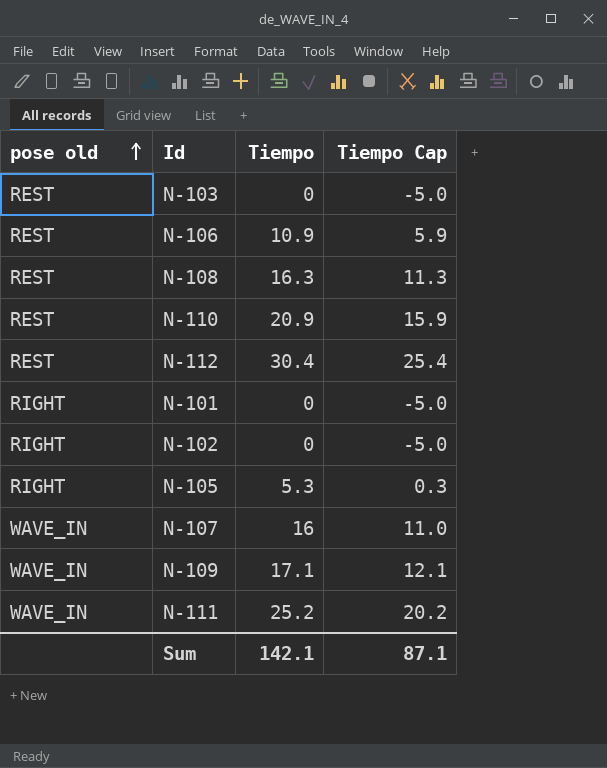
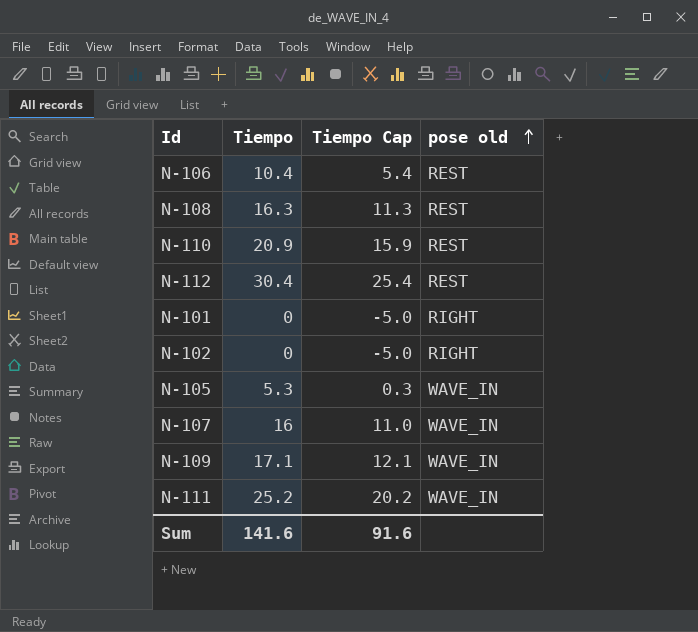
column pose old | position: 1 -> 4
row N-103: REST | 0 | -5.0 -> none
N-106 | Tiempo: 10.9 -> 10.4
N-106 | Tiempo Cap: 5.9 -> 5.4
N-105 | pose old: RIGHT -> WAVE_IN
Sum | Tiempo: 142.1 -> 141.6
Sum | Tiempo Cap: 87.1 -> 91.6

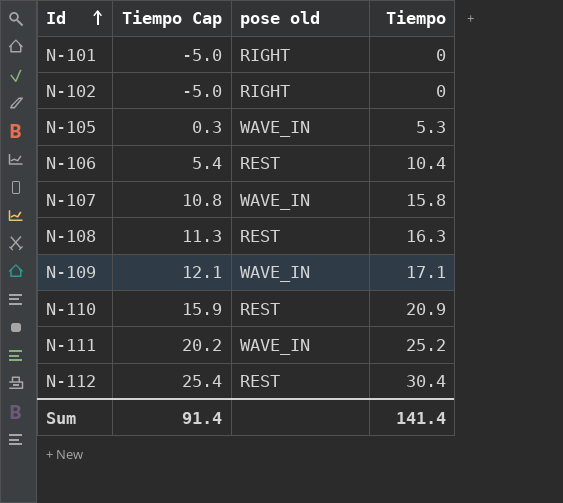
row order: pose old ascending -> Id ascending
column Tiempo | position: 2 -> 4
N-107 | Tiempo Cap: 11.0 -> 10.8
N-107 | Tiempo: 16 -> 15.8
Sum | Tiempo Cap: 91.6 -> 91.4
Sum | Tiempo: 141.6 -> 141.4

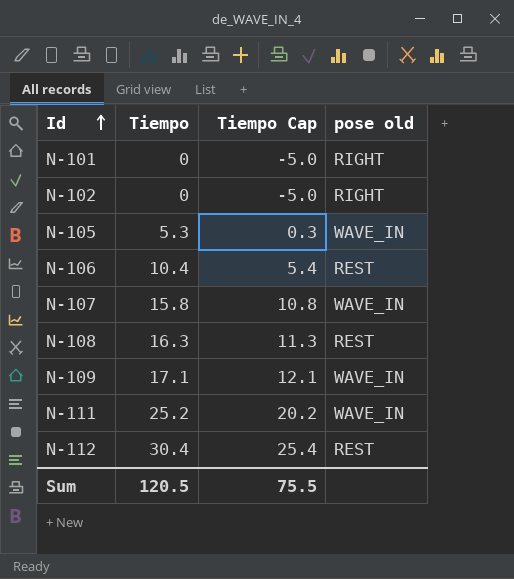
column Tiempo | position: 4 -> 2
row N-110: 15.9 | REST | 20.9 -> none
Sum | Tiempo: 141.4 -> 120.5
Sum | Tiempo Cap: 91.4 -> 75.5

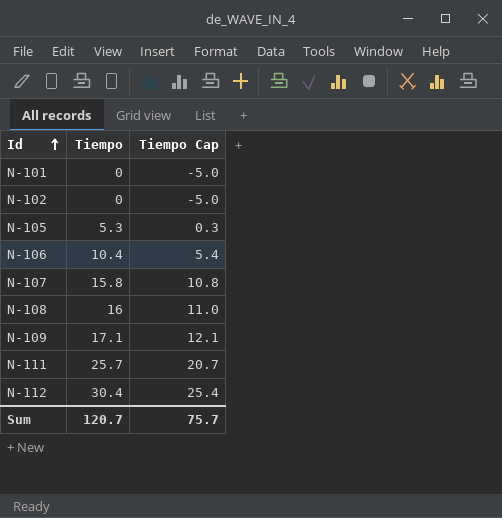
column pose old | position: 4 -> none
N-108 | Tiempo: 16.3 -> 16
N-108 | Tiempo Cap: 11.3 -> 11.0
N-111 | Tiempo: 25.2 -> 25.7
N-111 | Tiempo Cap: 20.2 -> 20.7
Sum | Tiempo: 120.5 -> 120.7
Sum | Tiempo Cap: 75.5 -> 75.7

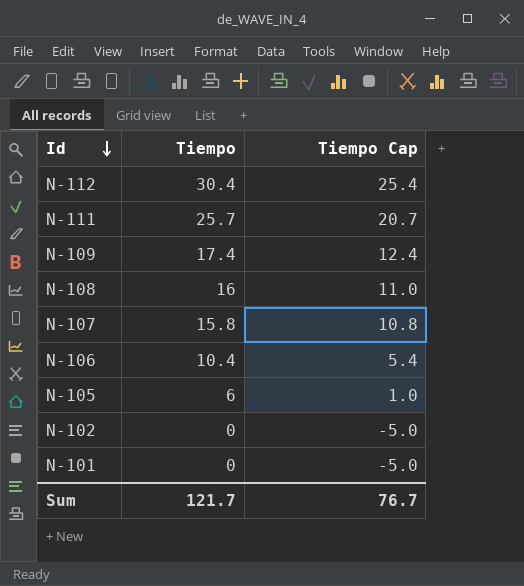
row order: Id ascending -> Id descending
N-109 | Tiempo: 17.1 -> 17.4
N-109 | Tiempo Cap: 12.1 -> 12.4
N-105 | Tiempo: 5.3 -> 6
N-105 | Tiempo Cap: 0.3 -> 1.0
Sum | Tiempo: 120.7 -> 121.7
Sum | Tiempo Cap: 75.7 -> 76.7

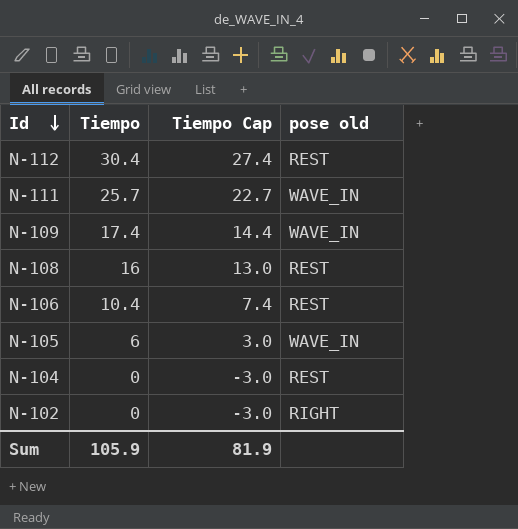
column Tiempo Cap | formula: [Tiempo] - 5 -> [Tiempo] - 3
column pose old | position: none -> 4
row N-107: 15.8 | 10.8 -> none
row N-101: 0 | -5.0 -> none
row N-104: none -> 0 | -3.0 | REST
Sum | Tiempo: 121.7 -> 105.9
Sum | Tiempo Cap: 76.7 -> 81.9

